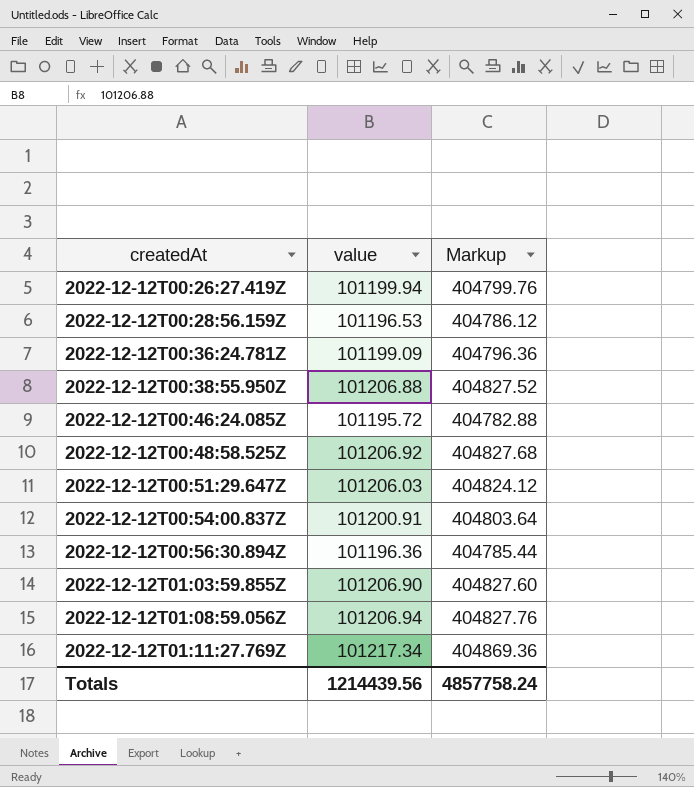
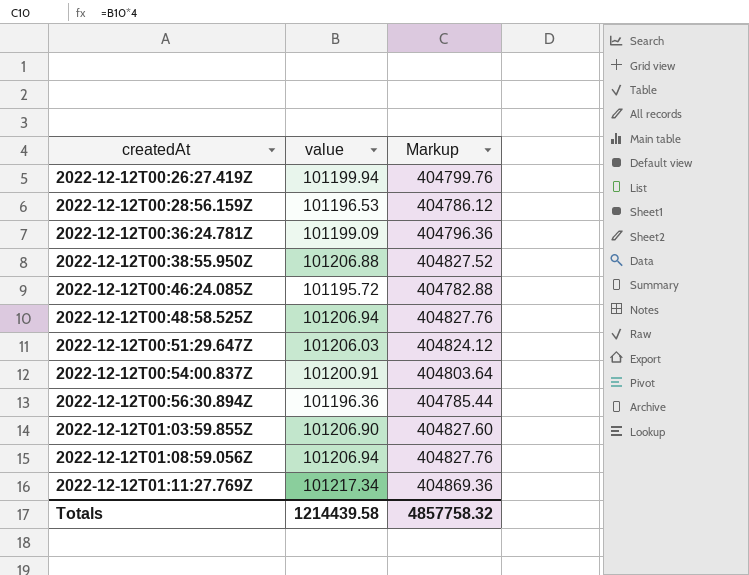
2022-12-12T00:48:58.525Z | value: 101206.92 -> 101206.94
2022-12-12T00:48:58.525Z | Markup: 404827.68 -> 404827.76
Totals | value: 1214439.56 -> 1214439.58
Totals | Markup: 4857758.24 -> 4857758.32

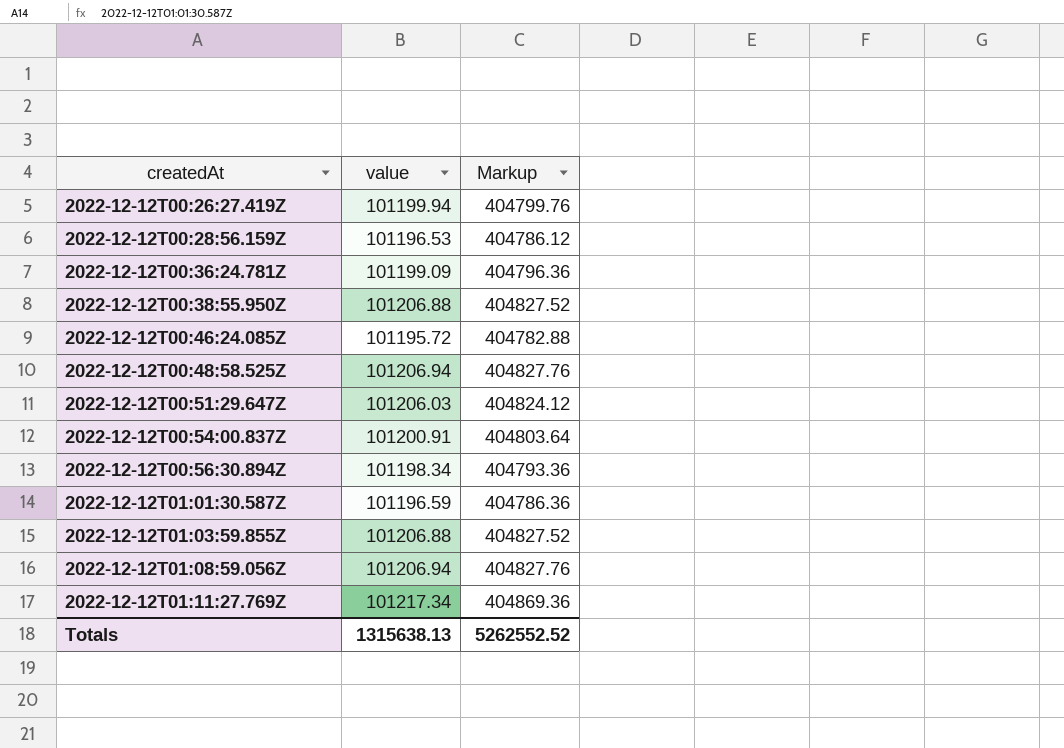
2022-12-12T00:56:30.894Z | value: 101196.36 -> 101198.34
2022-12-12T00:56:30.894Z | Markup: 404785.44 -> 404793.36
row 2022-12-12T01:01:30.587Z: none -> 101196.59 | 404786.36
2022-12-12T01:03:59.855Z | value: 101206.90 -> 101206.88
2022-12-12T01:03:59.855Z | Markup: 404827.60 -> 404827.52
Totals | value: 1214439.58 -> 1315638.13
Totals | Markup: 4857758.32 -> 5262552.52

